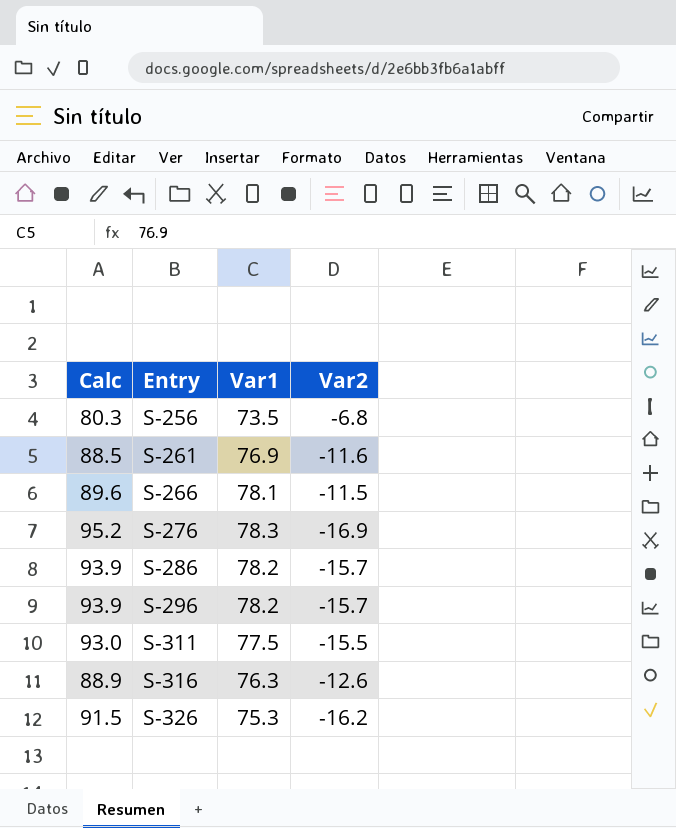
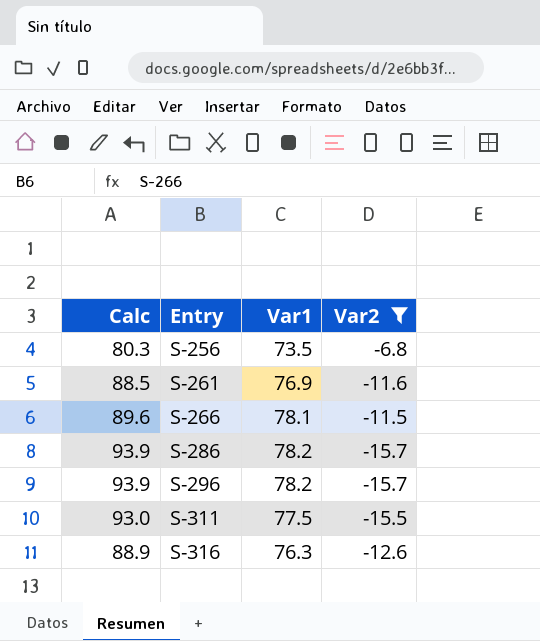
filter: none -> Var2 >= -15.7

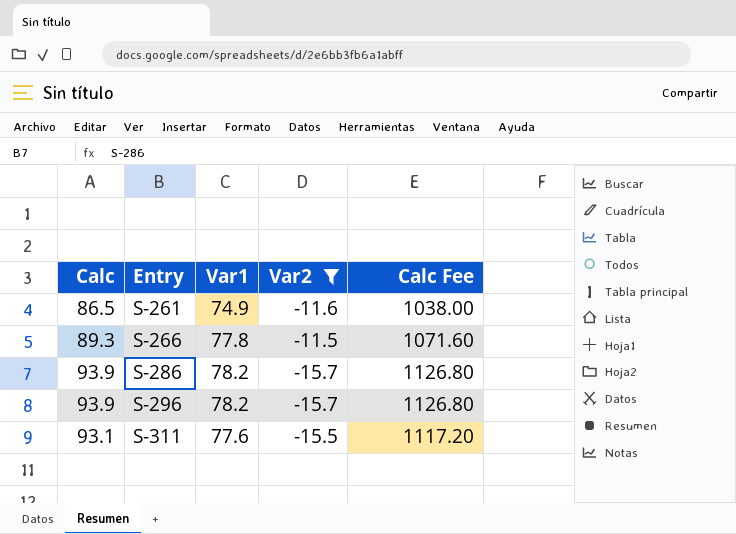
column Calc Fee | formula: none -> [Calc] * 12
row S-256: 80.3 | 73.5 | -6.8 -> none
row S-316: 88.9 | 76.3 | -12.6 -> none
S-261 | Calc: 88.5 -> 86.5
S-261 | Var1: 76.9 -> 74.9
S-266 | Calc: 89.6 -> 89.3
S-266 | Var1: 78.1 -> 77.8
S-311 | Calc: 93.0 -> 93.1
S-311 | Var1: 77.5 -> 77.6

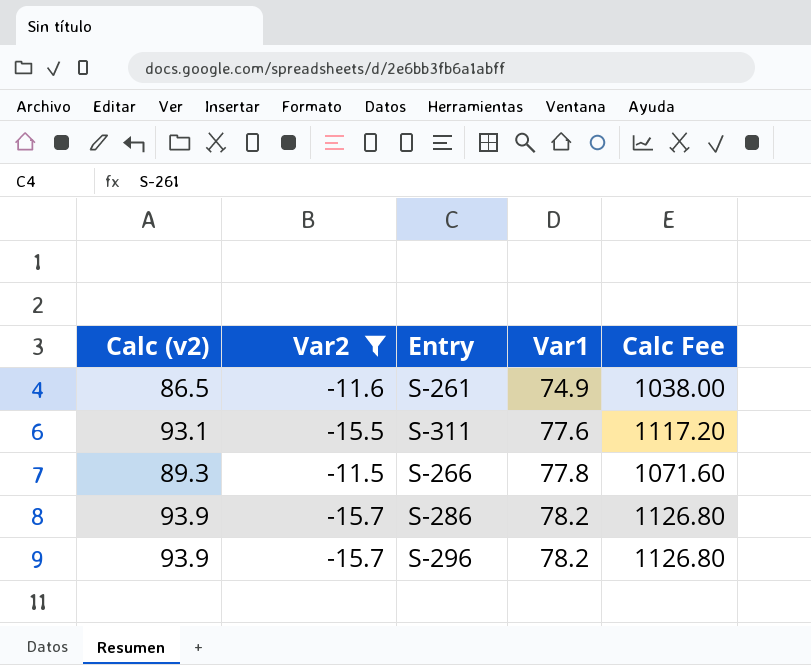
row order: Entry ascending -> Var1 ascending
column name: Calc -> Calc (v2)
column Var2 | position: 4 -> 2

